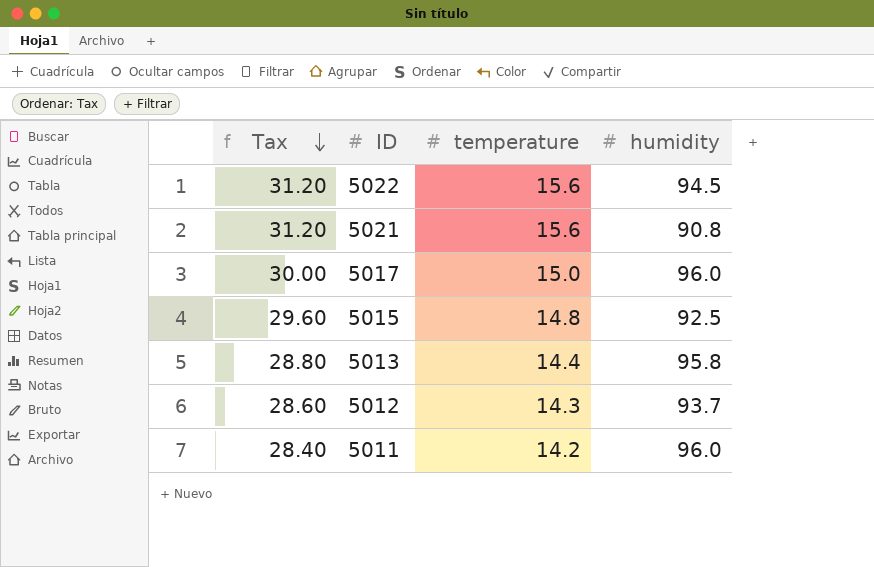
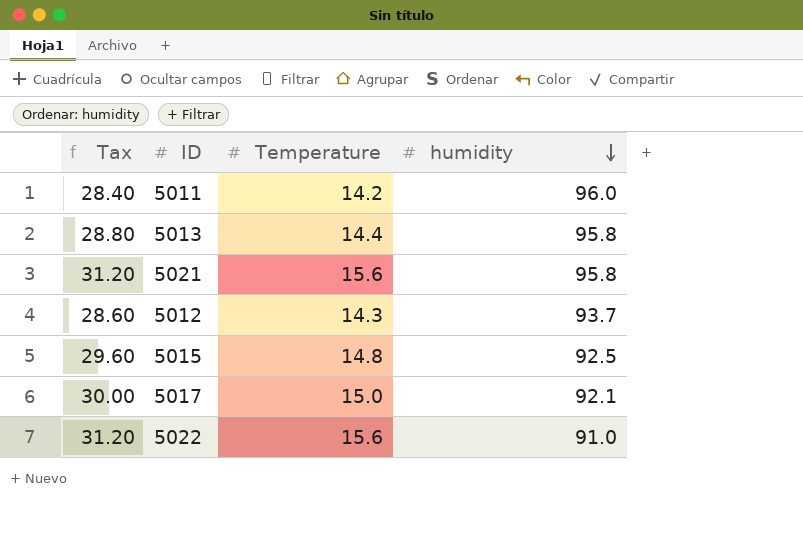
row order: Tax descending -> humidity descending
column name: temperature -> Temperature
5021 | humidity: 90.8 -> 95.8
5017 | humidity: 96.0 -> 92.1
5022 | humidity: 94.5 -> 91.0

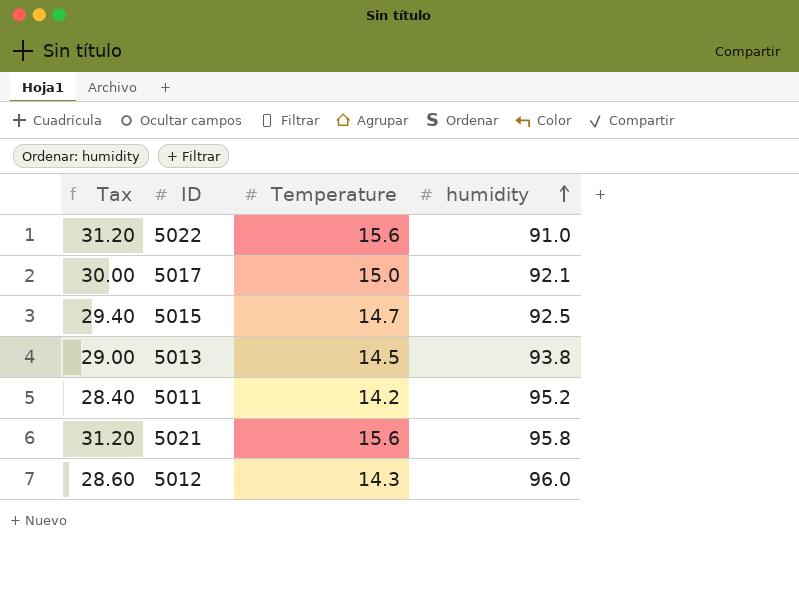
row order: humidity descending -> humidity ascending
5015 | Tax: 29.60 -> 29.40
5015 | Temperature: 14.8 -> 14.7
5013 | Tax: 28.80 -> 29.00
5013 | Temperature: 14.4 -> 14.5
5013 | humidity: 95.8 -> 93.8
5011 | humidity: 96.0 -> 95.2
5012 | humidity: 93.7 -> 96.0

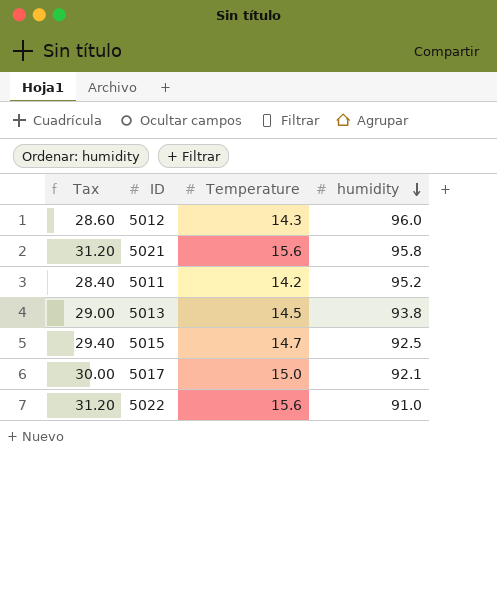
row order: humidity ascending -> humidity descending

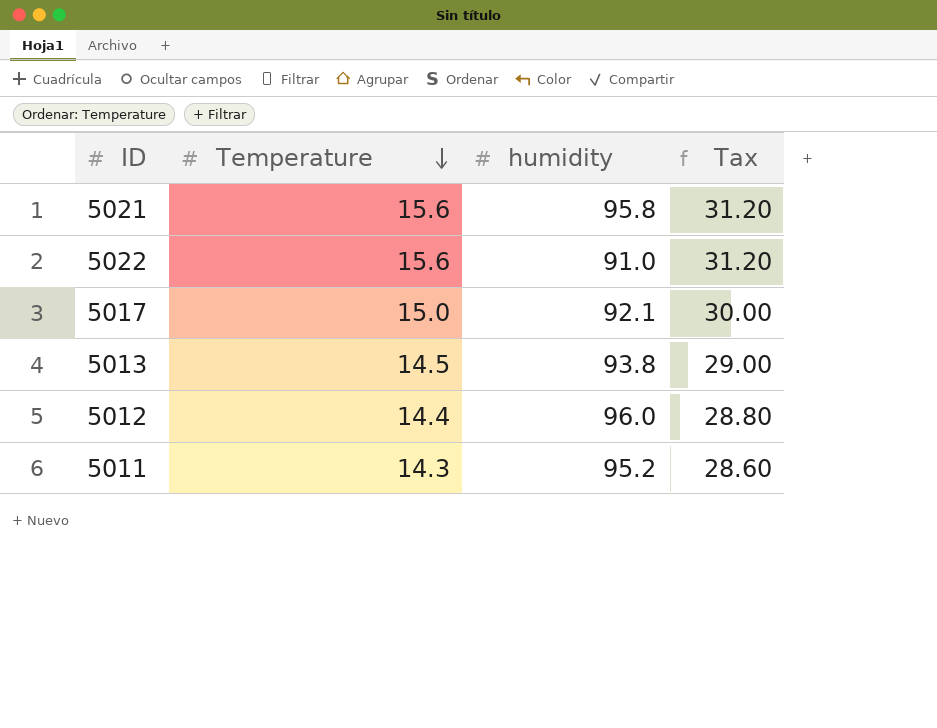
row order: humidity descending -> Temperature descending
column Tax | position: 1 -> 4
row 5015: 29.40 | 14.7 | 92.5 -> none
5012 | Temperature: 14.3 -> 14.4
5012 | Tax: 28.60 -> 28.80
5011 | Temperature: 14.2 -> 14.3
5011 | Tax: 28.40 -> 28.60

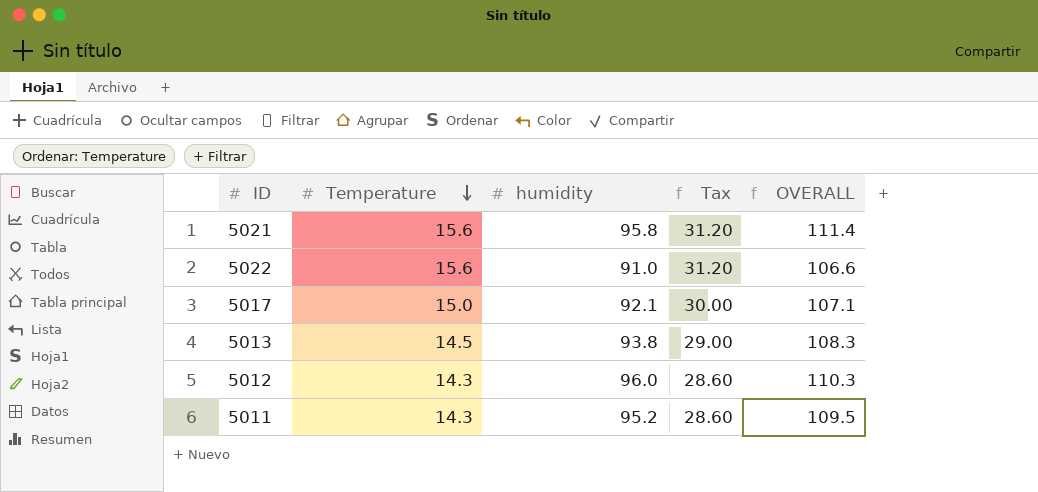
column OVERALL | formula: none -> [Temperature] + [humidity]
5012 | Temperature: 14.4 -> 14.3
5012 | Tax: 28.80 -> 28.60

